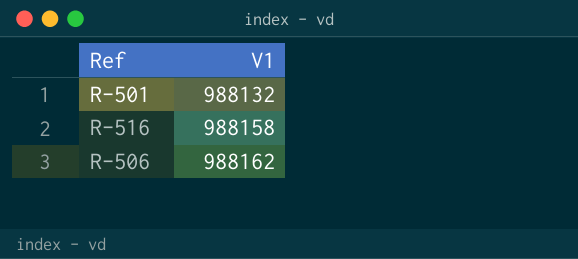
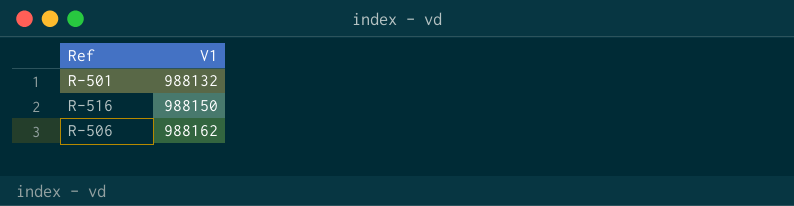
R-516 | V1: 988158 -> 988150

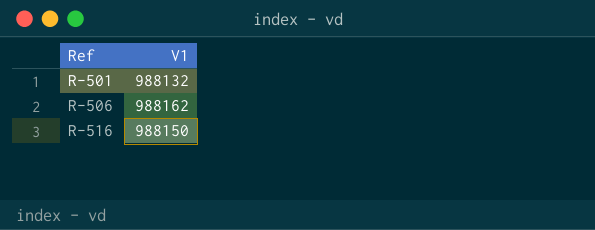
row order: V1 ascending -> Ref ascending

